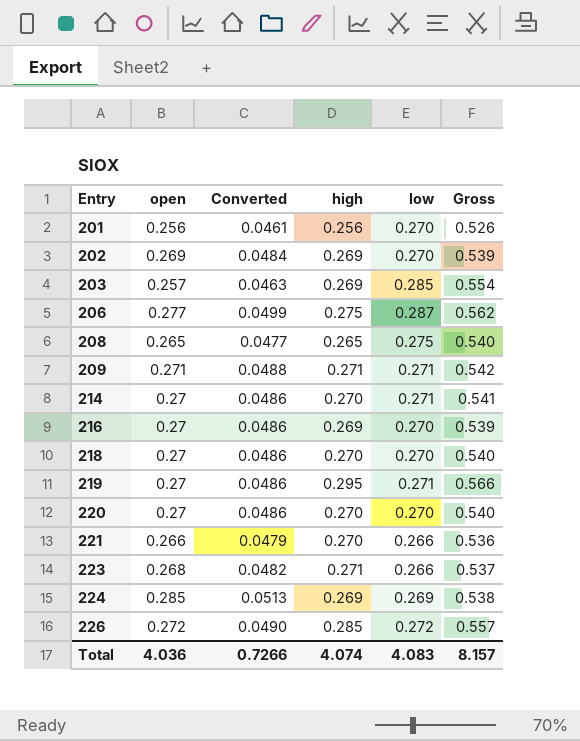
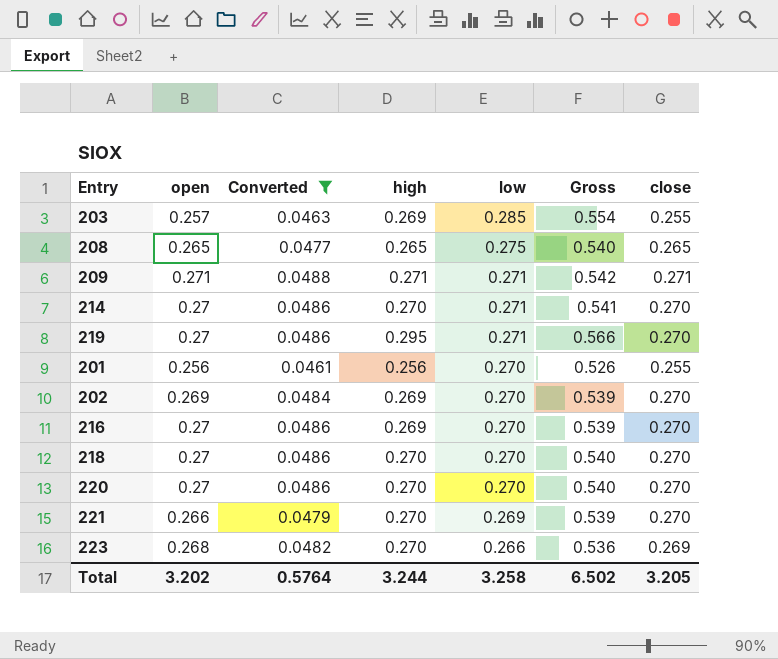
filter: none -> Converted <= 0.0488
row order: Entry ascending -> low descending
column close | position: none -> 7
221 | low: 0.266 -> 0.269
221 | Gross: 0.536 -> 0.539
223 | high: 0.271 -> 0.270
223 | Gross: 0.537 -> 0.536
Total | open: 4.036 -> 3.202
Total | Converted: 0.7266 -> 0.5764
Total | high: 4.074 -> 3.244
Total | low: 4.083 -> 3.258
Total | Gross: 8.157 -> 6.502

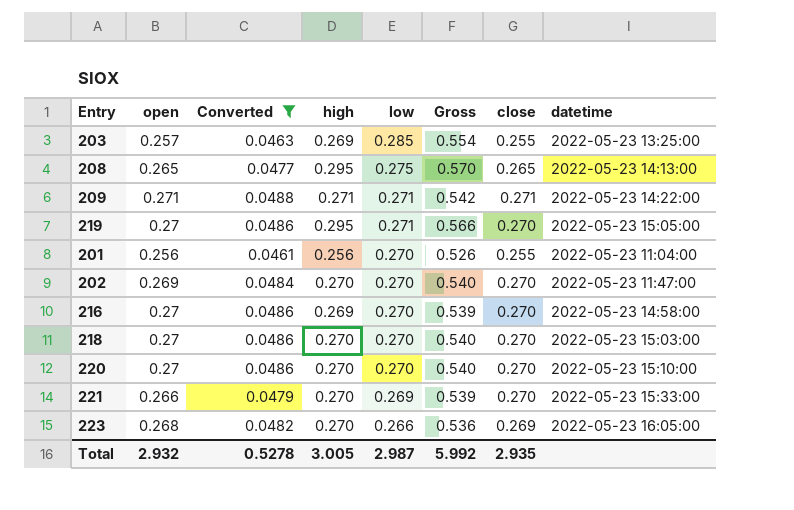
column datetime | position: none -> 8
row 214: 0.27 | 0.0486 | 0.270 | 0.271 | 0.541 | 0.270 -> none
208 | high: 0.265 -> 0.295
208 | Gross: 0.540 -> 0.570
202 | high: 0.269 -> 0.270
202 | Gross: 0.539 -> 0.540
Total | open: 3.202 -> 2.932
Total | Converted: 0.5764 -> 0.5278
Total | high: 3.244 -> 3.005
Total | low: 3.258 -> 2.987
Total | Gross: 6.502 -> 5.992
Total | close: 3.205 -> 2.935

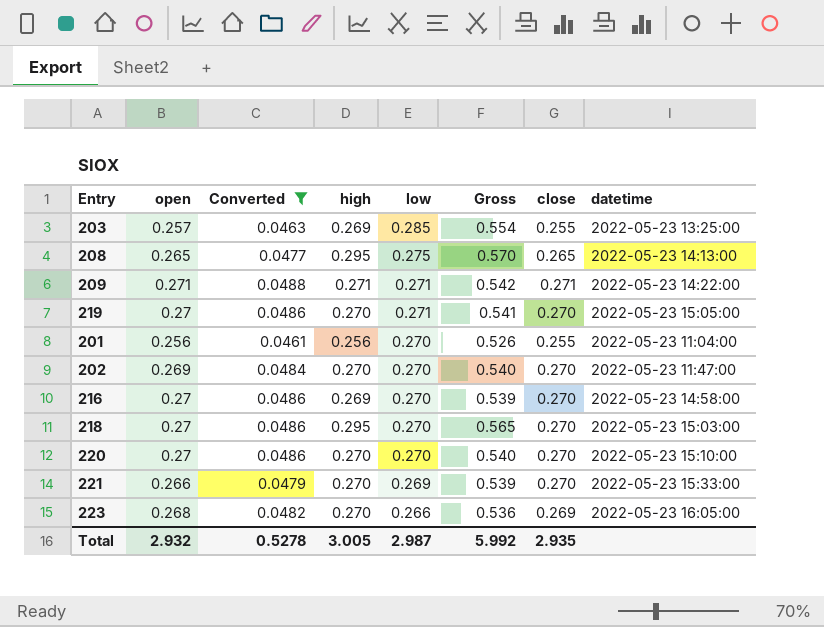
219 | high: 0.295 -> 0.270
219 | Gross: 0.566 -> 0.541
218 | high: 0.270 -> 0.295
218 | Gross: 0.540 -> 0.565

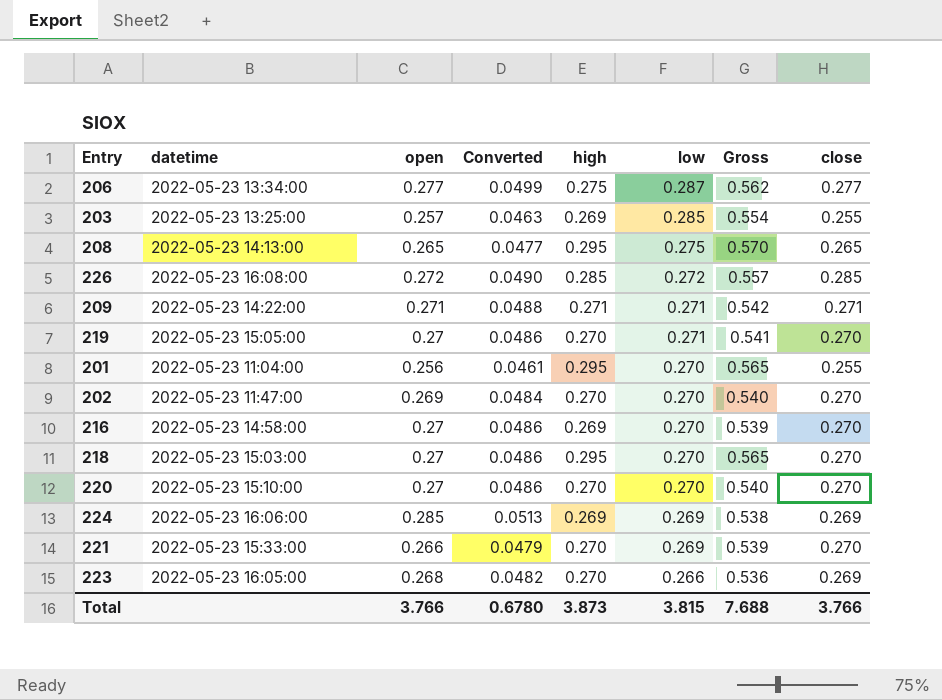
filter: Converted <= 0.0488 -> none
column datetime | position: 8 -> 2
201 | high: 0.256 -> 0.295
201 | Gross: 0.526 -> 0.565
Total | open: 2.932 -> 3.766
Total | Converted: 0.5278 -> 0.6780
Total | high: 3.005 -> 3.873
Total | low: 2.987 -> 3.815
Total | Gross: 5.992 -> 7.688
Total | close: 2.935 -> 3.766

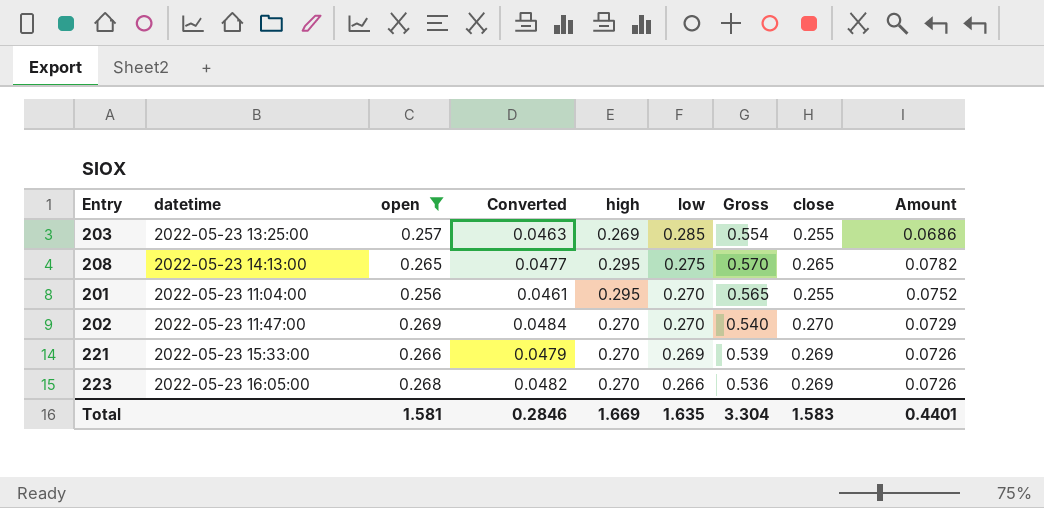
filter: none -> open <= 0.269
column Amount | formula: none -> [high] * [close]
221 | close: 0.270 -> 0.269
Total | open: 3.766 -> 1.581
Total | Converted: 0.6780 -> 0.2846
Total | high: 3.873 -> 1.669
Total | low: 3.815 -> 1.635
Total | Gross: 7.688 -> 3.304
Total | close: 3.766 -> 1.583

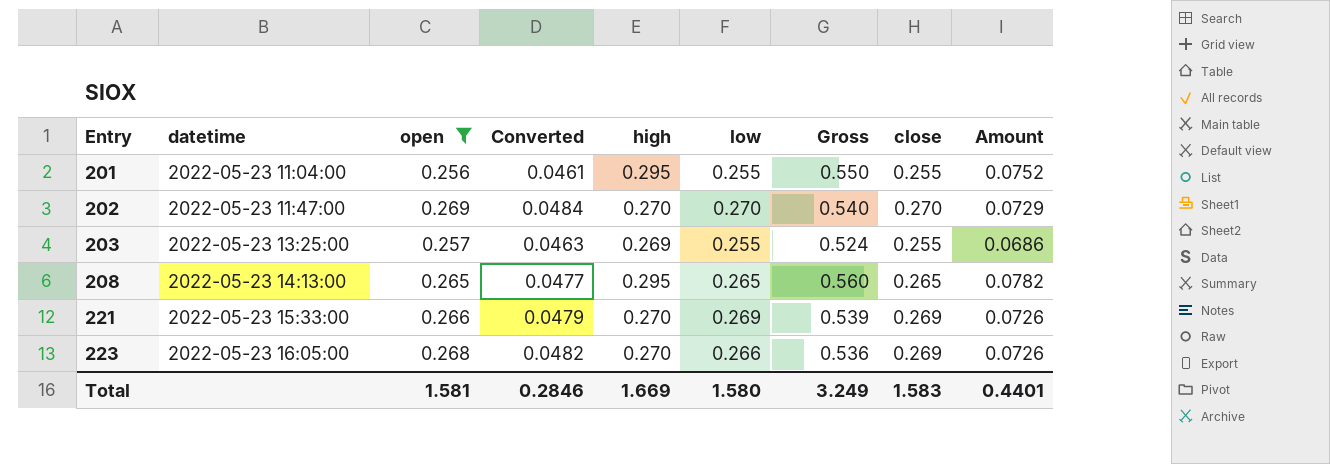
row order: low descending -> Entry ascending
201 | low: 0.270 -> 0.255
201 | Gross: 0.565 -> 0.550
203 | low: 0.285 -> 0.255
203 | Gross: 0.554 -> 0.524
208 | low: 0.275 -> 0.265
208 | Gross: 0.570 -> 0.560
Total | low: 1.635 -> 1.580
Total | Gross: 3.304 -> 3.249

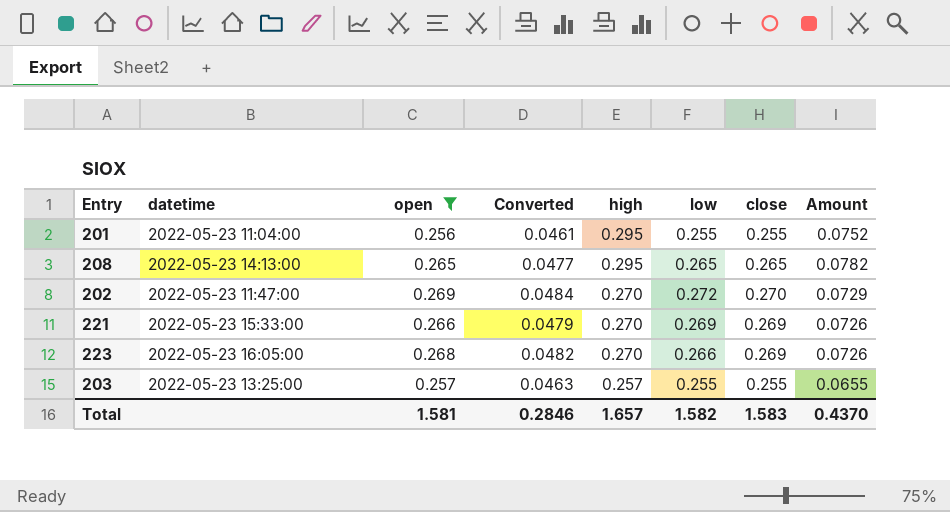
row order: Entry ascending -> high descending
column Gross | formula: [high] + [low] -> none
202 | low: 0.270 -> 0.272
203 | high: 0.269 -> 0.257
203 | Amount: 0.0686 -> 0.0655
Total | high: 1.669 -> 1.657
Total | low: 1.580 -> 1.582
Total | Amount: 0.4401 -> 0.4370

